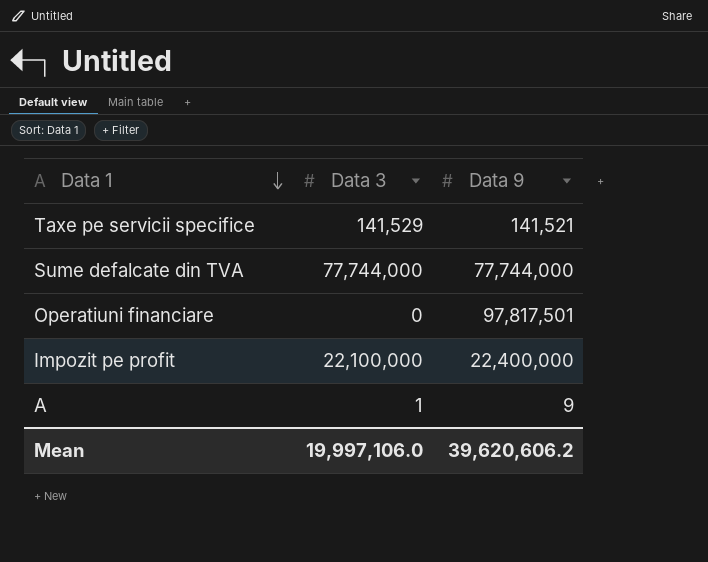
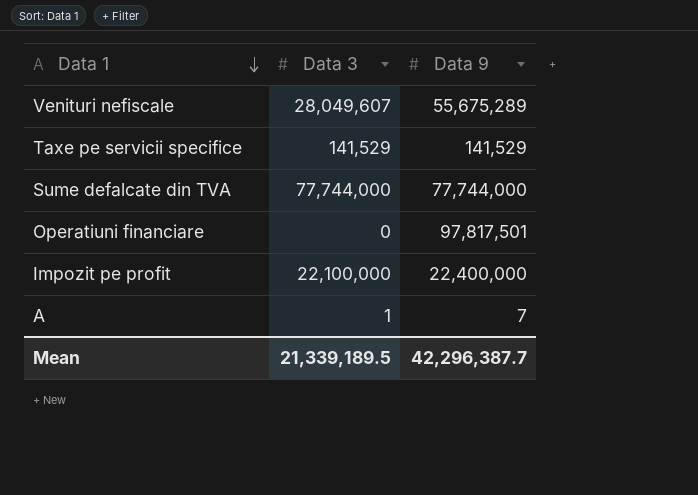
row Venituri nefiscale: none -> 28,049,607 | 55,675,289
Taxe pe servicii specifice | Data 9: 141,521 -> 141,529
A | Data 9: 9 -> 7
Mean | Data 3: 19,997,106.0 -> 21,339,189.5
Mean | Data 9: 39,620,606.2 -> 42,296,387.7

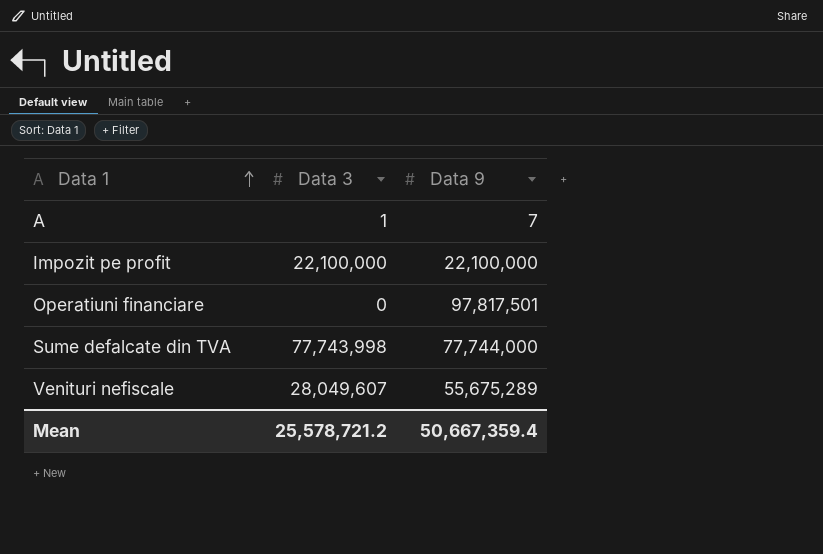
row order: Data 1 descending -> Data 1 ascending
row Taxe pe servicii specifice: 141,529 | 141,529 -> none
Impozit pe profit | Data 9: 22,400,000 -> 22,100,000
Sume defalcate din TVA | Data 3: 77,744,000 -> 77,743,998
Mean | Data 3: 21,339,189.5 -> 25,578,721.2
Mean | Data 9: 42,296,387.7 -> 50,667,359.4

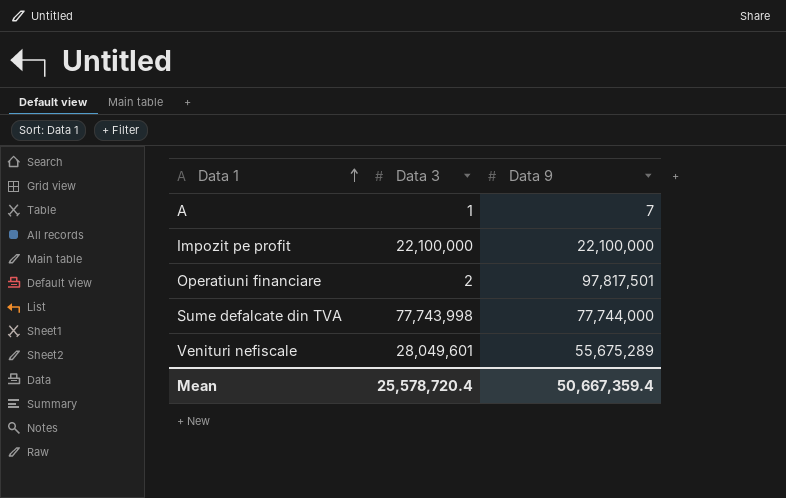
Operatiuni financiare | Data 3: 0 -> 2
Venituri nefiscale | Data 3: 28,049,607 -> 28,049,601
Mean | Data 3: 25,578,721.2 -> 25,578,720.4

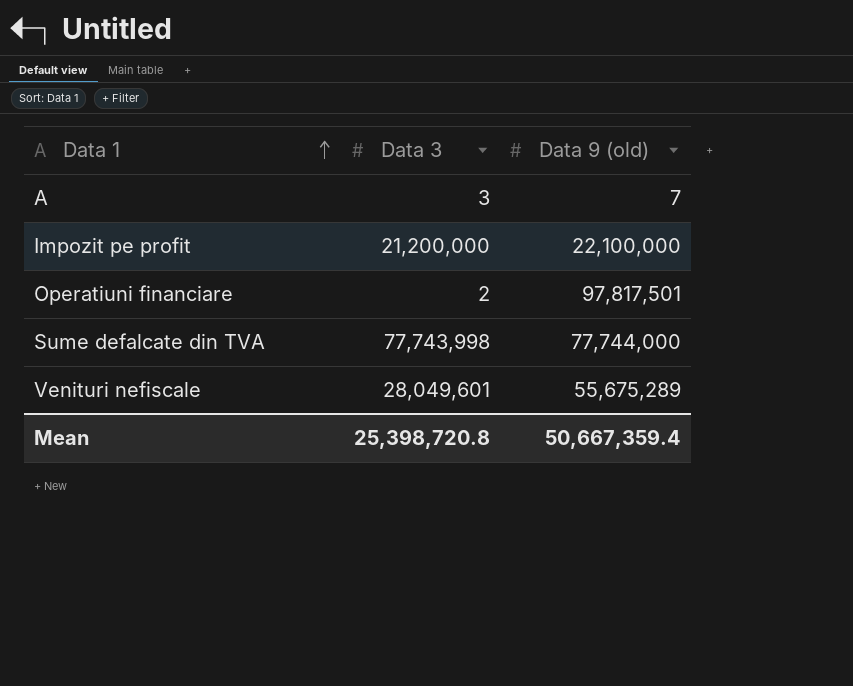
column name: Data 9 -> Data 9 (old)
A | Data 3: 1 -> 3
Impozit pe profit | Data 3: 22,100,000 -> 21,200,000
Mean | Data 3: 25,578,720.4 -> 25,398,720.8

